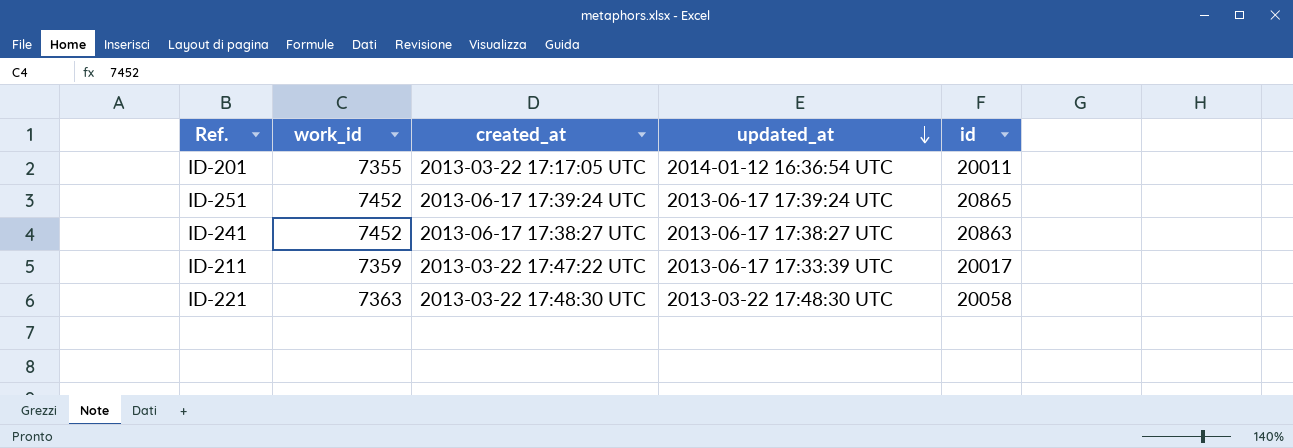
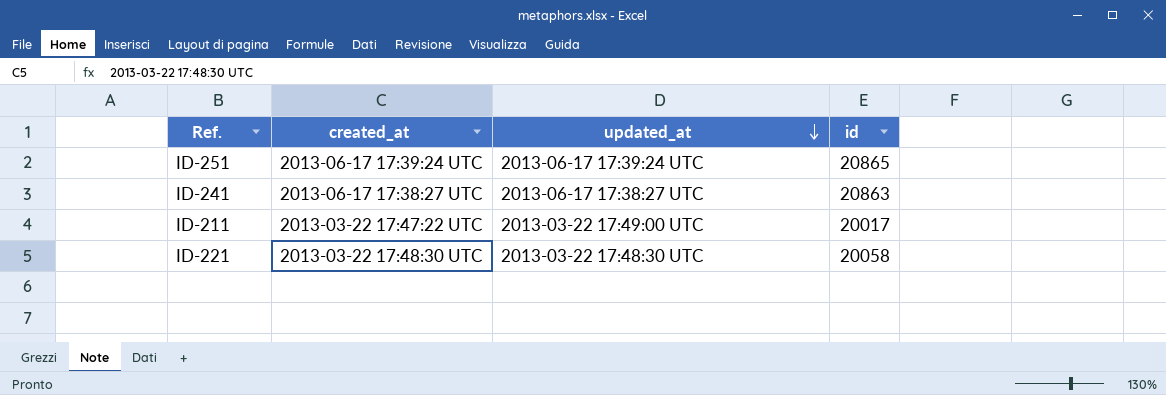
column work_id | position: 2 -> none
row ID-201: 7355 | 2013-03-22 17:17:05 UTC | 2014-01-12 16:36:54 UTC | 20011 -> none
ID-211 | updated_at: 2013-06-17 17:33:39 UTC -> 2013-03-22 17:49:00 UTC

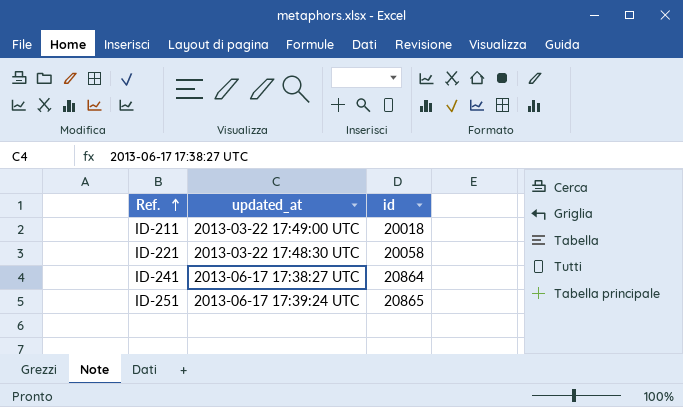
row order: updated_at descending -> Ref. ascending
column created_at | position: 2 -> none
ID-211 | id: 20017 -> 20018
ID-241 | id: 20863 -> 20864

